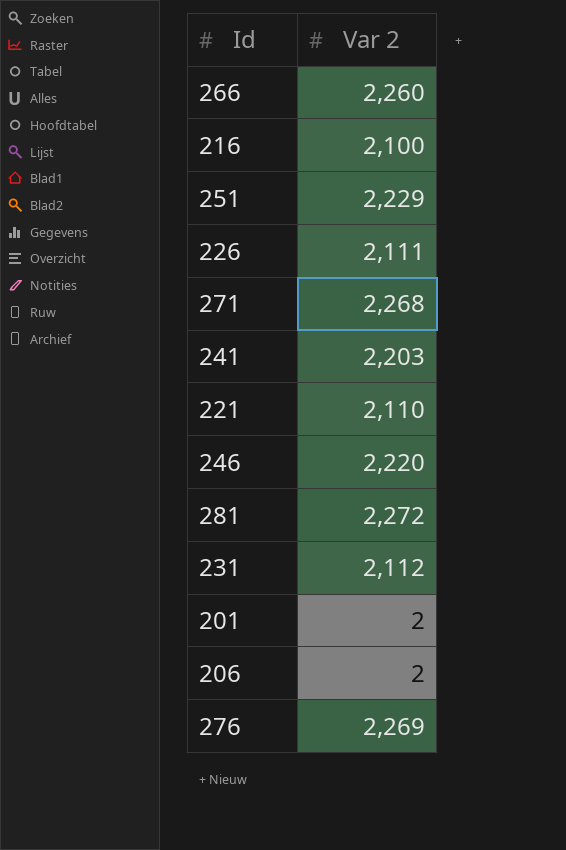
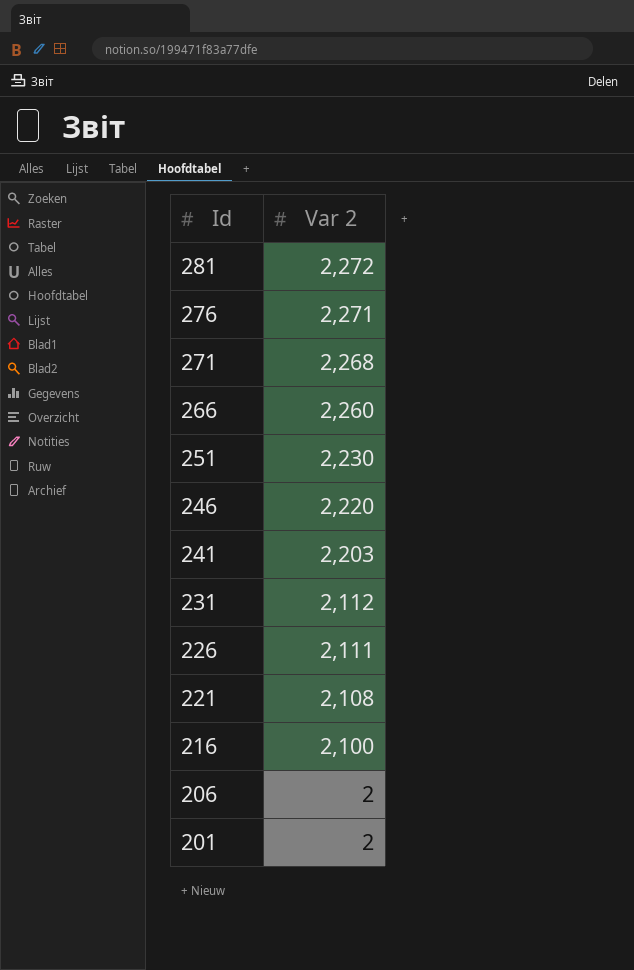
row order: none -> Id descending
276 | Var 2: 2,269 -> 2,271
251 | Var 2: 2,229 -> 2,230
221 | Var 2: 2,110 -> 2,108

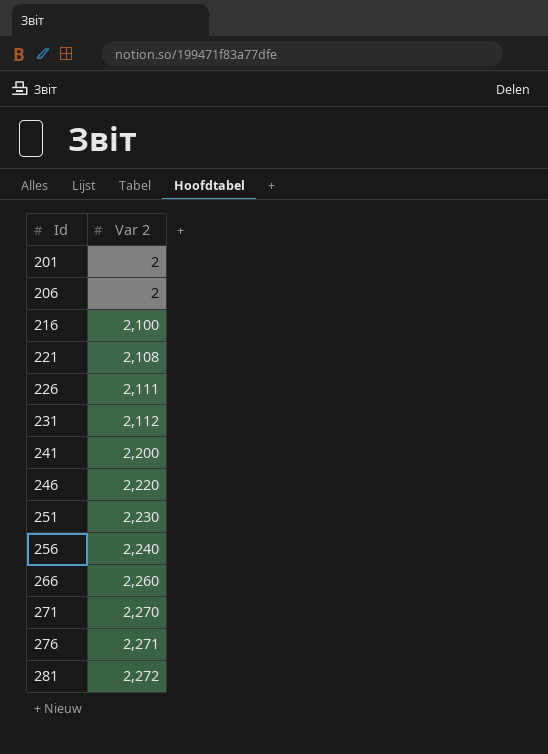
row order: Id descending -> Id ascending
241 | Var 2: 2,203 -> 2,200
row 256: none -> 2,240
271 | Var 2: 2,268 -> 2,270

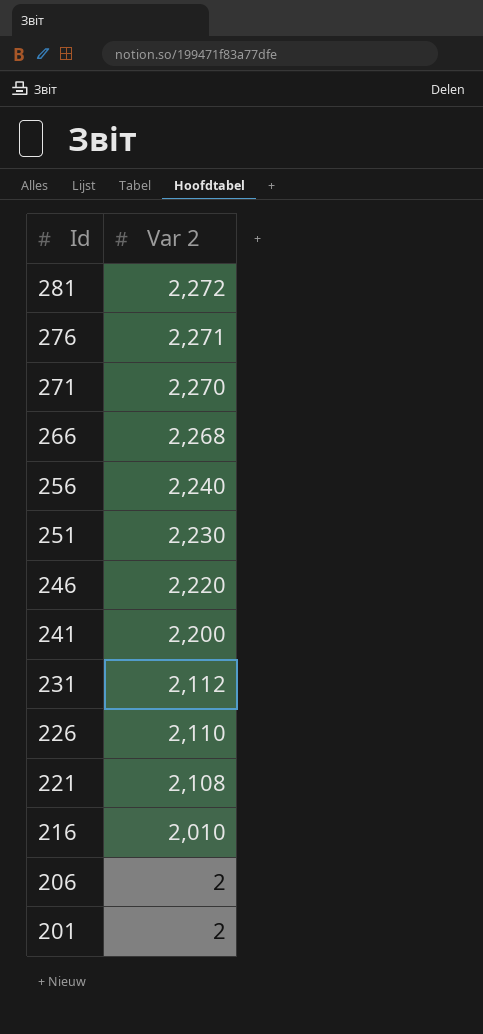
row order: Id ascending -> Id descending
266 | Var 2: 2,260 -> 2,268
226 | Var 2: 2,111 -> 2,110
216 | Var 2: 2,100 -> 2,010

